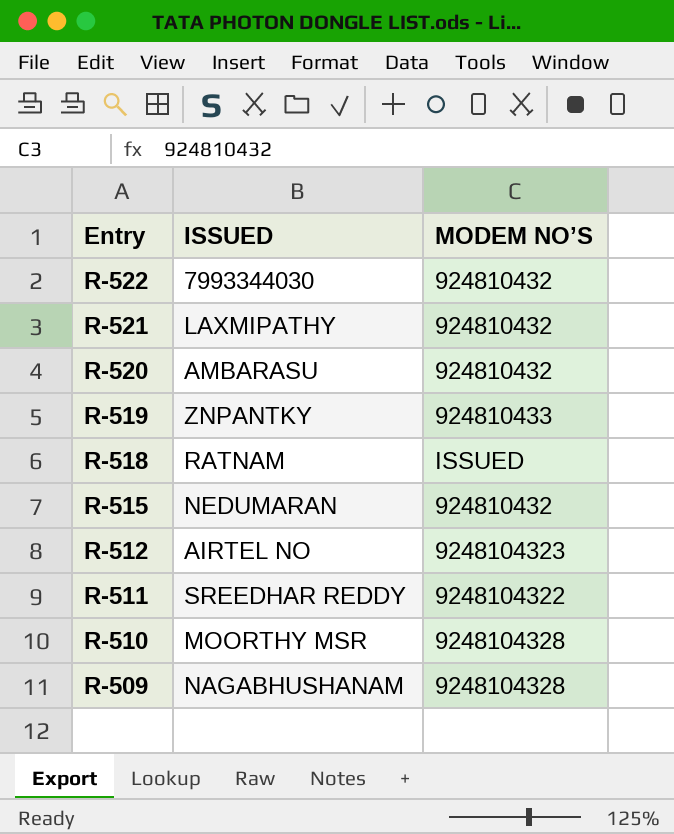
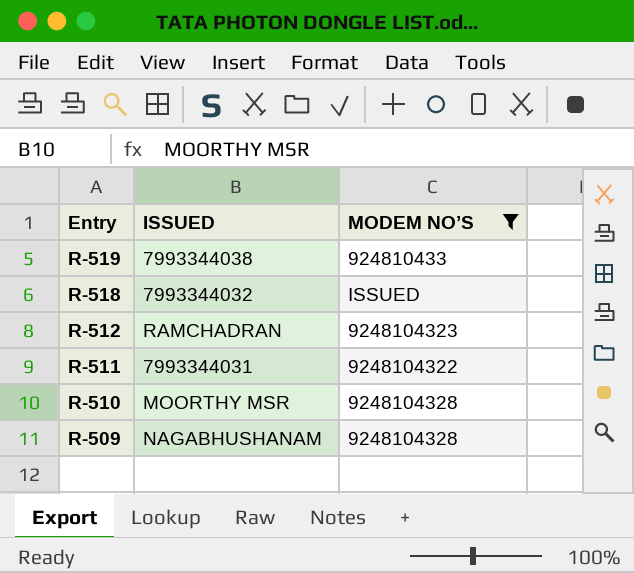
filter: none -> MODEM NO’S != 924810432
R-519 | ISSUED: ZNPANTKY -> 7993344038
R-518 | ISSUED: RATNAM -> 7993344032
R-512 | ISSUED: AIRTEL NO -> RAMCHADRAN
R-511 | ISSUED: SREEDHAR REDDY -> 7993344031

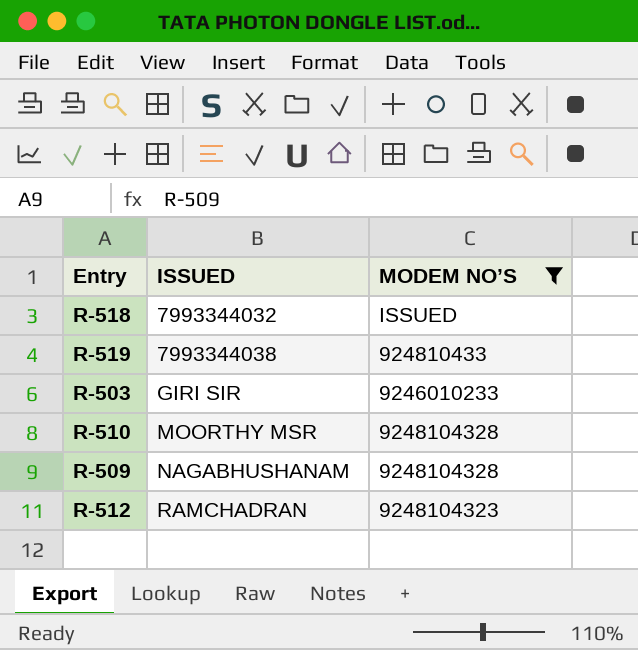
row order: Entry descending -> ISSUED ascending
row R-511: 7993344031 | 9248104322 -> none
row R-503: none -> GIRI SIR | 9246010233

